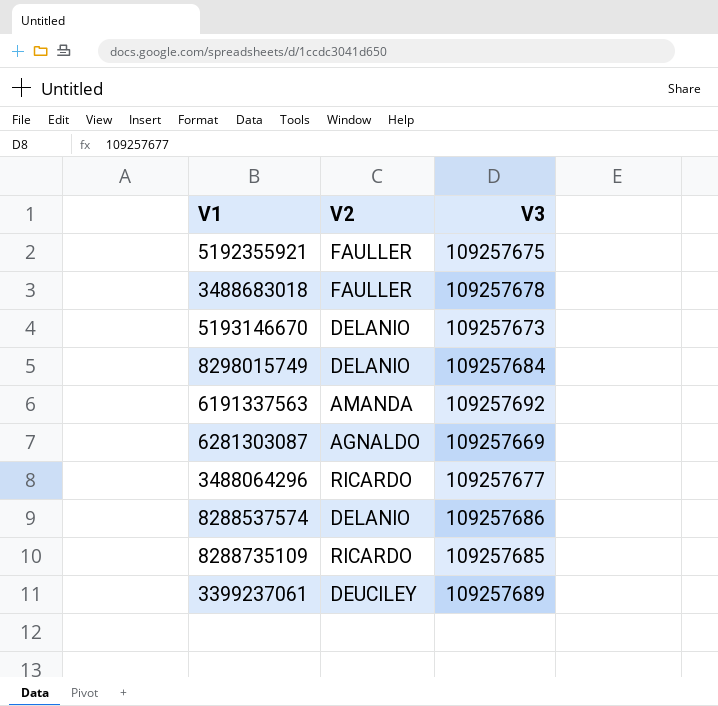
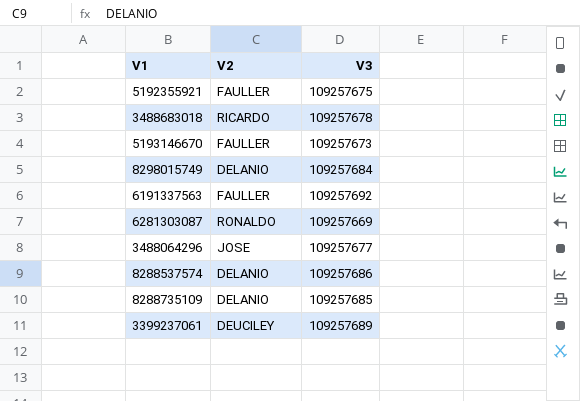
3488683018 | V2: FAULLER -> RICARDO
5193146670 | V2: DELANIO -> FAULLER
6191337563 | V2: AMANDA -> FAULLER
6281303087 | V2: AGNALDO -> RONALDO
3488064296 | V2: RICARDO -> JOSE
8288735109 | V2: RICARDO -> DELANIO

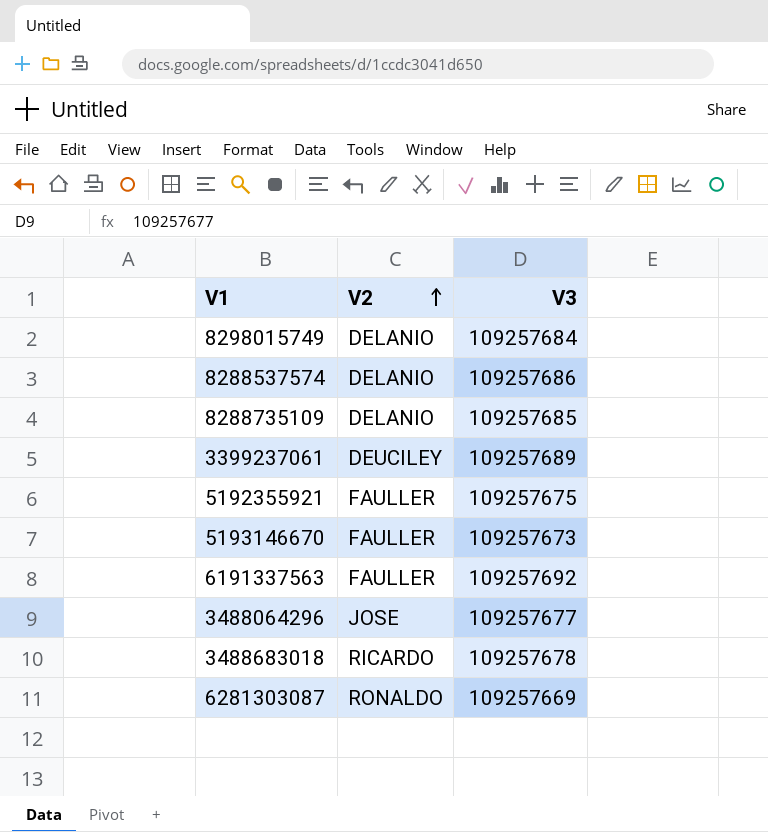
row order: none -> V2 ascending

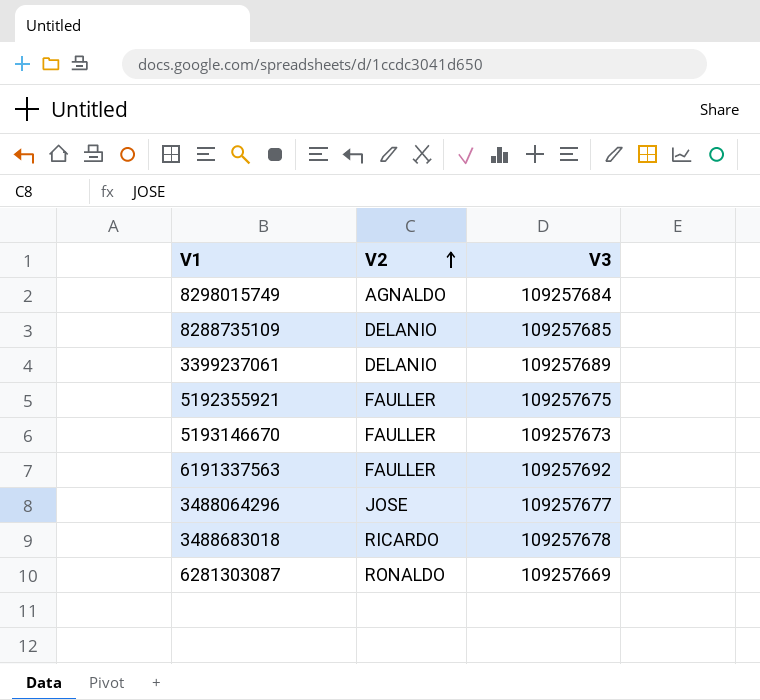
row 8288537574: DELANIO | 109257686 -> none
8298015749 | V2: DELANIO -> AGNALDO
3399237061 | V2: DEUCILEY -> DELANIO

